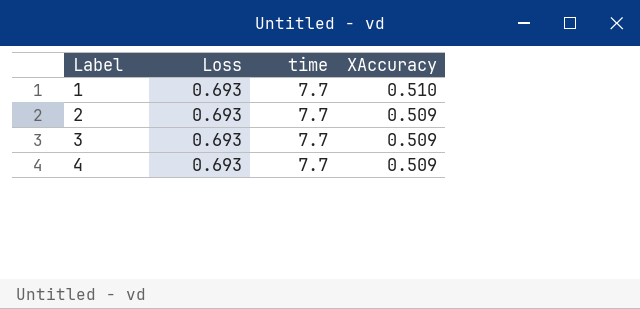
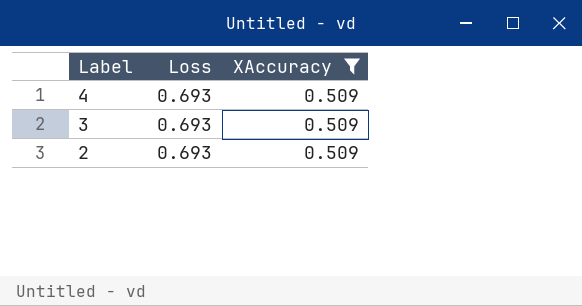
filter: none -> XAccuracy = 0.509
row order: Label ascending -> Label descending
column time | position: 3 -> none

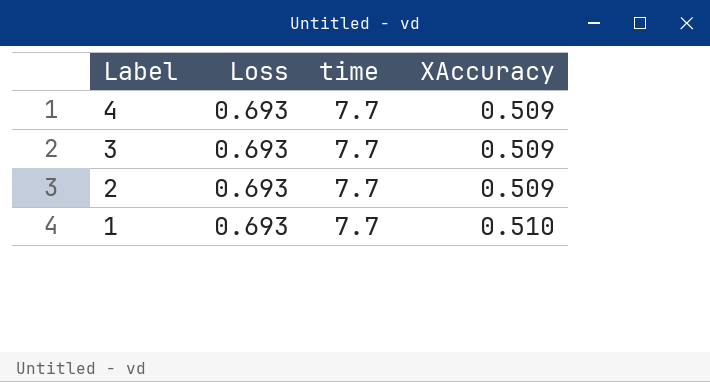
filter: XAccuracy = 0.509 -> none
column time | position: none -> 3

